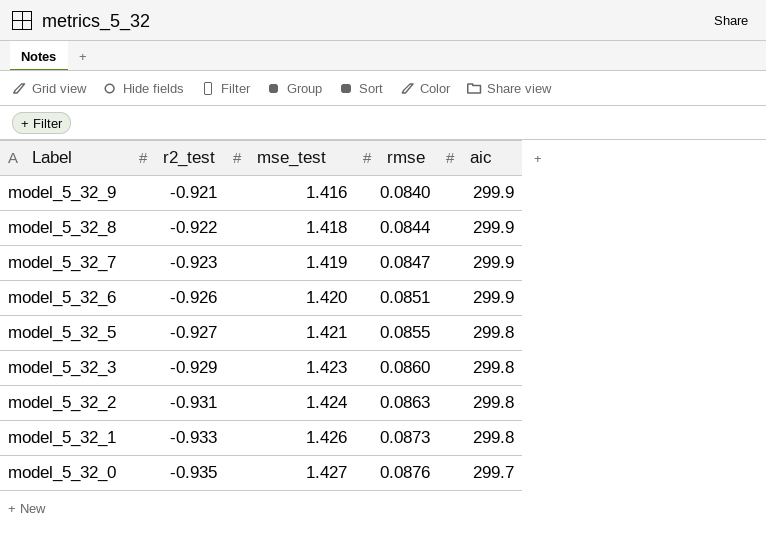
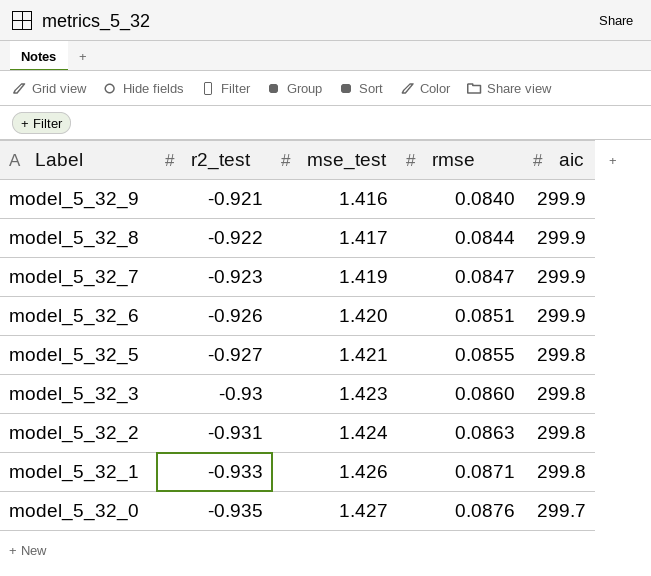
model_5_32_8 | mse_test: 1.418 -> 1.417
model_5_32_3 | r2_test: -0.929 -> -0.93
model_5_32_1 | rmse: 0.0873 -> 0.0871

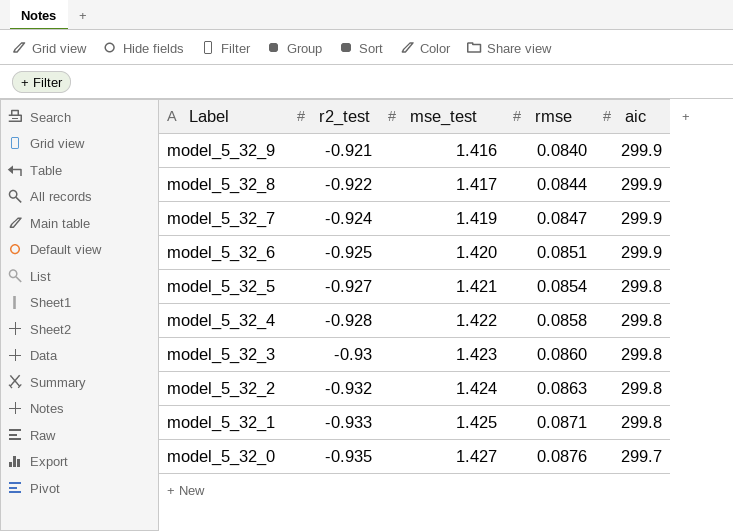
model_5_32_7 | r2_test: -0.923 -> -0.924
model_5_32_6 | r2_test: -0.926 -> -0.925
model_5_32_5 | rmse: 0.0855 -> 0.0854
row model_5_32_4: none -> -0.928 | 1.422 | 0.0858 | 299.8
model_5_32_2 | r2_test: -0.931 -> -0.932
model_5_32_1 | mse_test: 1.426 -> 1.425

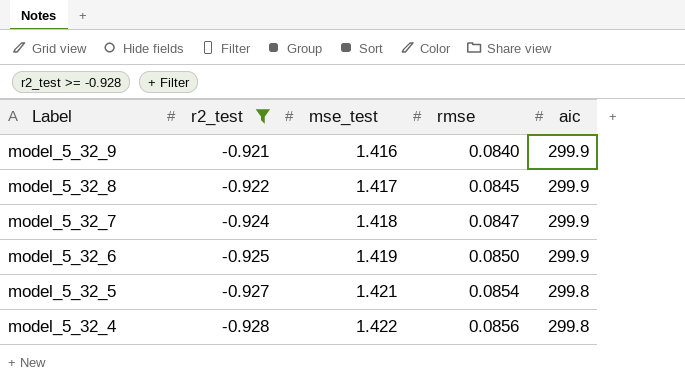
filter: none -> r2_test >= -0.928
model_5_32_8 | rmse: 0.0844 -> 0.0845
model_5_32_7 | mse_test: 1.419 -> 1.418
model_5_32_6 | mse_test: 1.420 -> 1.419
model_5_32_6 | rmse: 0.0851 -> 0.0850
model_5_32_4 | rmse: 0.0858 -> 0.0856

